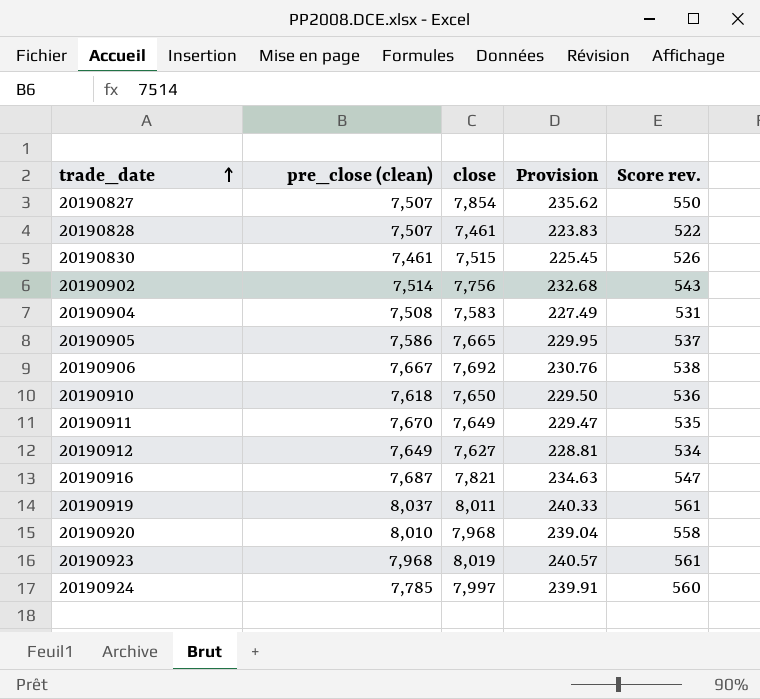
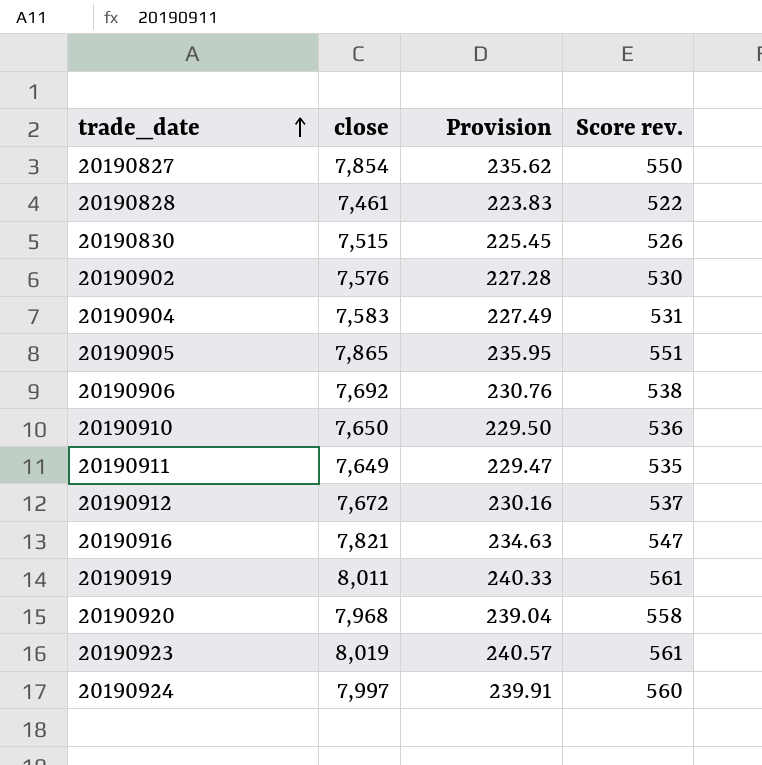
column pre_close (clean) | position: 2 -> none
20190902 | close: 7,756 -> 7,576
20190902 | Provision: 232.68 -> 227.28
20190902 | Score rev.: 543 -> 530
20190905 | close: 7,665 -> 7,865
20190905 | Provision: 229.95 -> 235.95
20190905 | Score rev.: 537 -> 551
20190912 | close: 7,627 -> 7,672
20190912 | Provision: 228.81 -> 230.16
20190912 | Score rev.: 534 -> 537

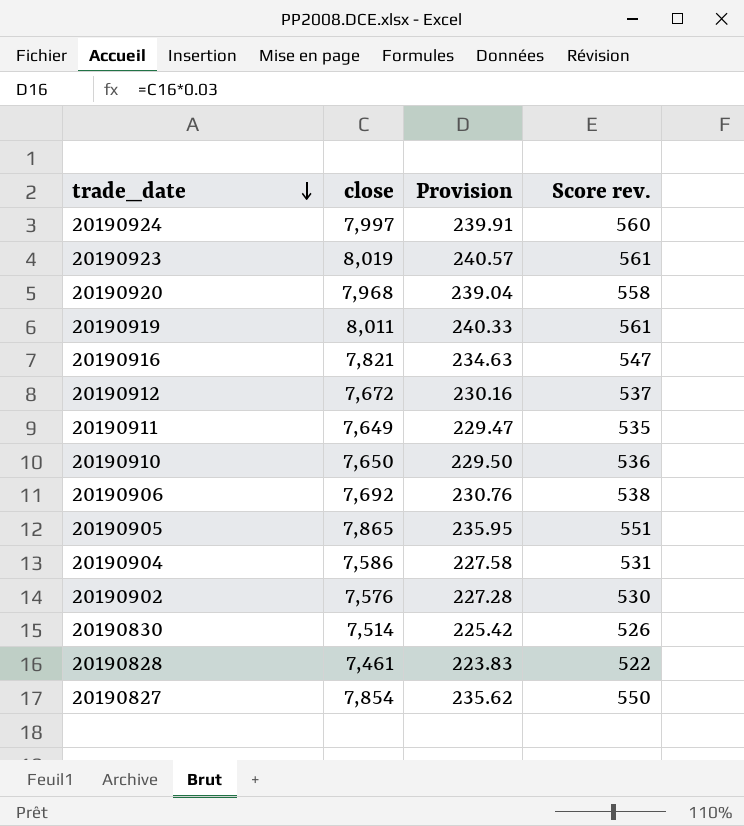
row order: trade_date ascending -> trade_date descending
20190904 | close: 7,583 -> 7,586
20190904 | Provision: 227.49 -> 227.58
20190830 | close: 7,515 -> 7,514
20190830 | Provision: 225.45 -> 225.42

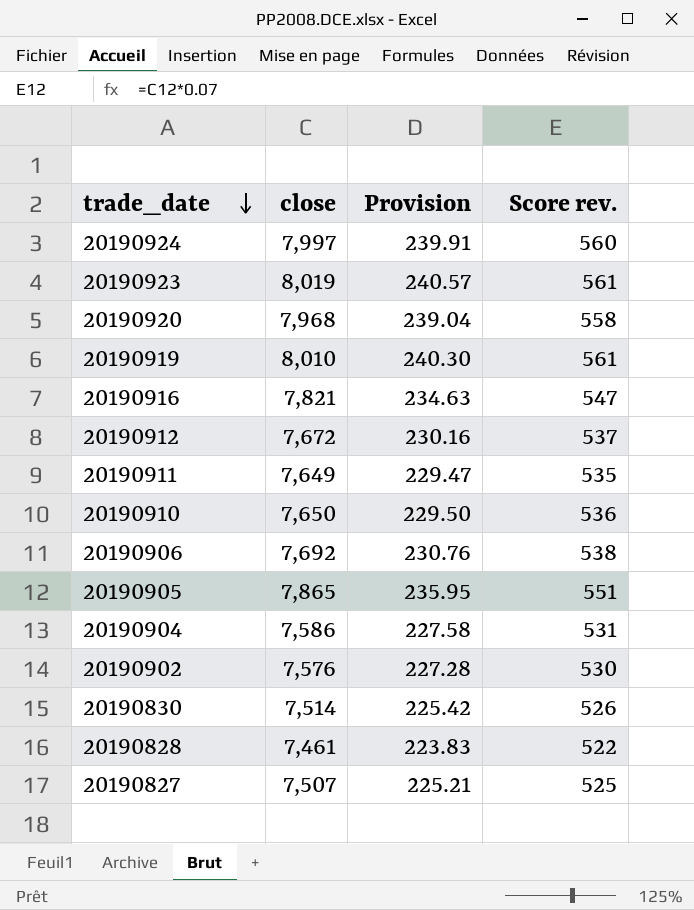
20190919 | close: 8,011 -> 8,010
20190919 | Provision: 240.33 -> 240.30
20190827 | close: 7,854 -> 7,507
20190827 | Provision: 235.62 -> 225.21
20190827 | Score rev.: 550 -> 525

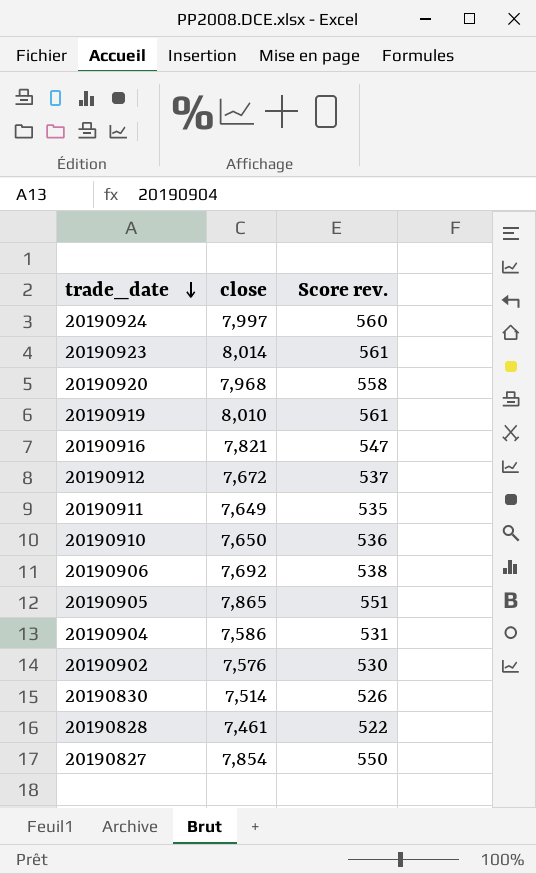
column Provision | formula: [close] * 0.03 -> none
20190923 | close: 8,019 -> 8,014
20190827 | close: 7,507 -> 7,854
20190827 | Score rev.: 525 -> 550

